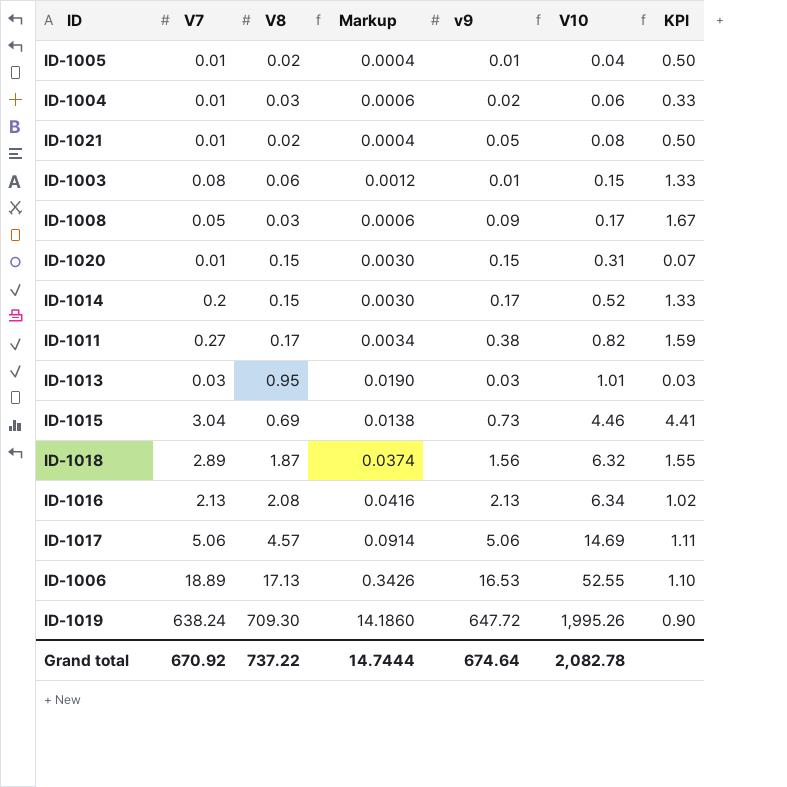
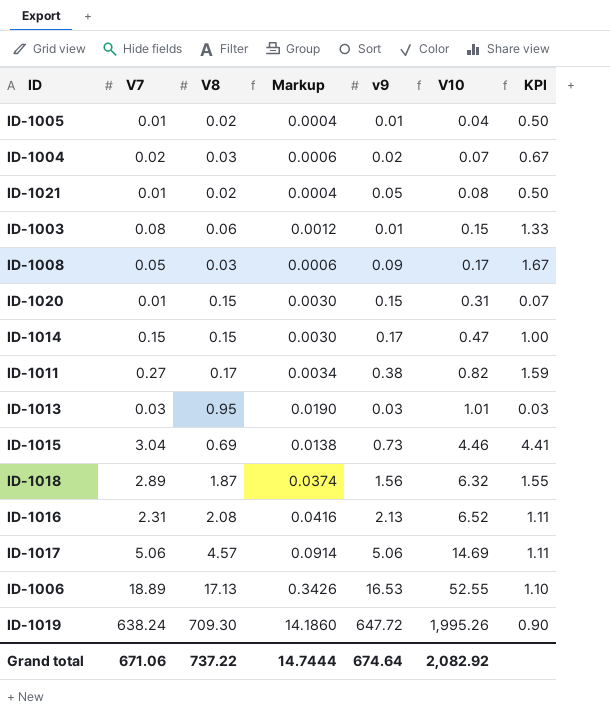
ID-1004 | V7: 0.01 -> 0.02
ID-1004 | V10: 0.06 -> 0.07
ID-1004 | KPI: 0.33 -> 0.67
ID-1014 | V7: 0.2 -> 0.15
ID-1014 | V10: 0.52 -> 0.47
ID-1014 | KPI: 1.33 -> 1.00
ID-1016 | V7: 2.13 -> 2.31
ID-1016 | V10: 6.34 -> 6.52
ID-1016 | KPI: 1.02 -> 1.11
Grand total | V7: 670.92 -> 671.06
Grand total | V10: 2,082.78 -> 2,082.92

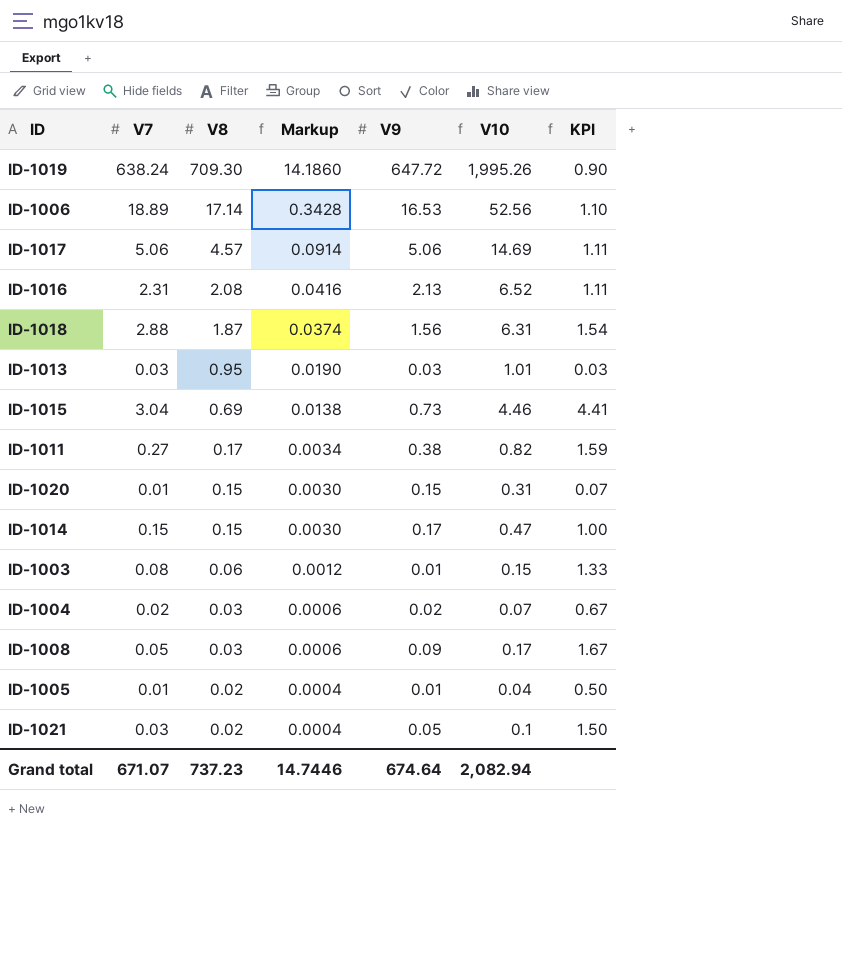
row order: V10 ascending -> V8 descending
column name: v9 -> V9
ID-1006 | V8: 17.13 -> 17.14
ID-1006 | Markup: 0.3426 -> 0.3428
ID-1006 | V10: 52.55 -> 52.56
ID-1018 | V7: 2.89 -> 2.88
ID-1018 | V10: 6.32 -> 6.31
ID-1018 | KPI: 1.55 -> 1.54
ID-1021 | V7: 0.01 -> 0.03
ID-1021 | V10: 0.08 -> 0.1
ID-1021 | KPI: 0.50 -> 1.50
Grand total | V7: 671.06 -> 671.07
Grand total | V8: 737.22 -> 737.23
Grand total | Markup: 14.7444 -> 14.7446
Grand total | V10: 2,082.92 -> 2,082.94

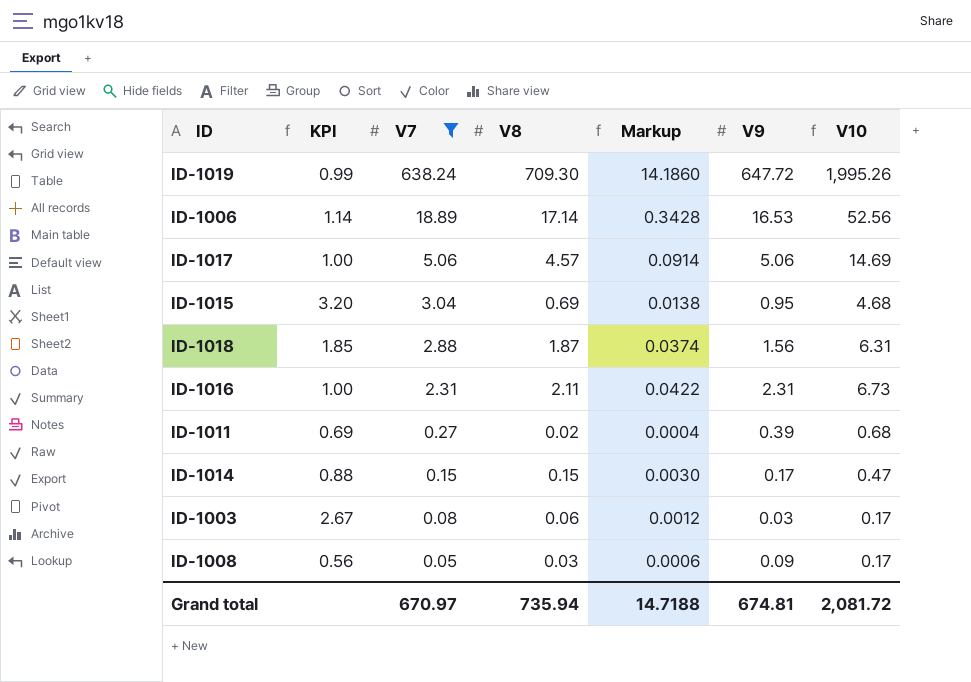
filter: none -> V7 >= 0.05
row order: V8 descending -> V7 descending
column KPI | formula: [V7] / [V8] -> [V7] / [V9]
column KPI | position: 7 -> 2
ID-1015 | V9: 0.73 -> 0.95
ID-1015 | V10: 4.46 -> 4.68
ID-1016 | V8: 2.08 -> 2.11
ID-1016 | Markup: 0.0416 -> 0.0422
ID-1016 | V9: 2.13 -> 2.31
ID-1016 | V10: 6.52 -> 6.73
ID-1011 | V8: 0.17 -> 0.02
ID-1011 | Markup: 0.0034 -> 0.0004
ID-1011 | V9: 0.38 -> 0.39
ID-1011 | V10: 0.82 -> 0.68
ID-1003 | V9: 0.01 -> 0.03
ID-1003 | V10: 0.15 -> 0.17
Grand total | V7: 671.07 -> 670.97
Grand total | V8: 737.23 -> 735.94
Grand total | Markup: 14.7446 -> 14.7188
Grand total | V9: 674.64 -> 674.81
Grand total | V10: 2,082.94 -> 2,081.72

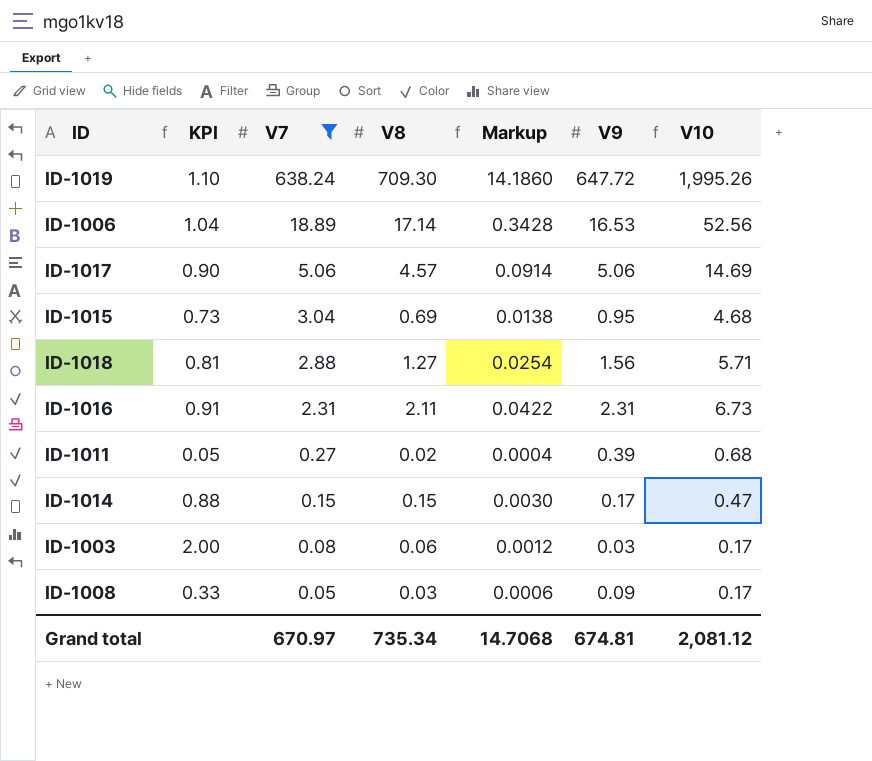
column KPI | formula: [V7] / [V9] -> [V8] / [V9]
ID-1018 | V8: 1.87 -> 1.27
ID-1018 | Markup: 0.0374 -> 0.0254
ID-1018 | V10: 6.31 -> 5.71
Grand total | V8: 735.94 -> 735.34
Grand total | Markup: 14.7188 -> 14.7068
Grand total | V10: 2,081.72 -> 2,081.12

